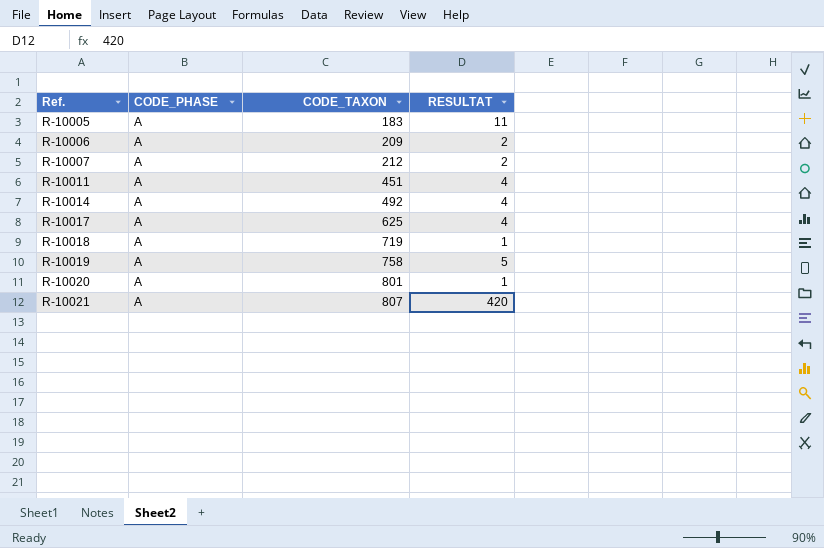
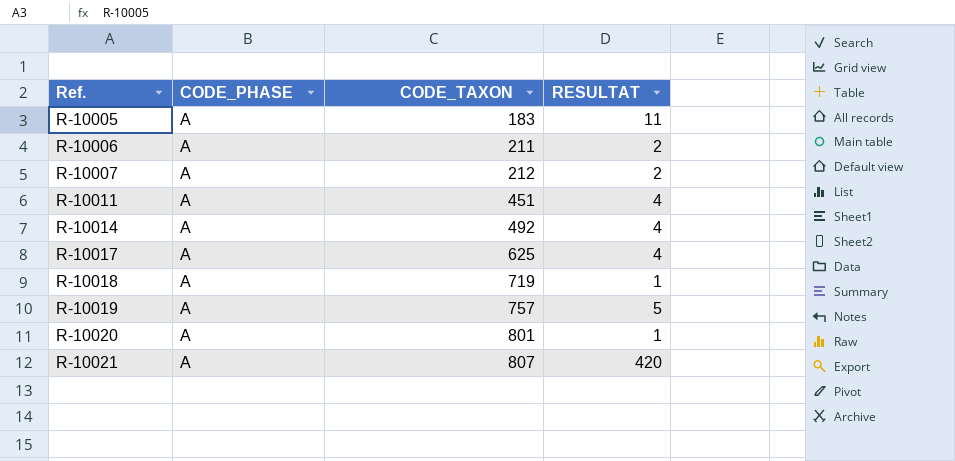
R-10006 | CODE_TAXON: 209 -> 211
R-10019 | CODE_TAXON: 758 -> 757

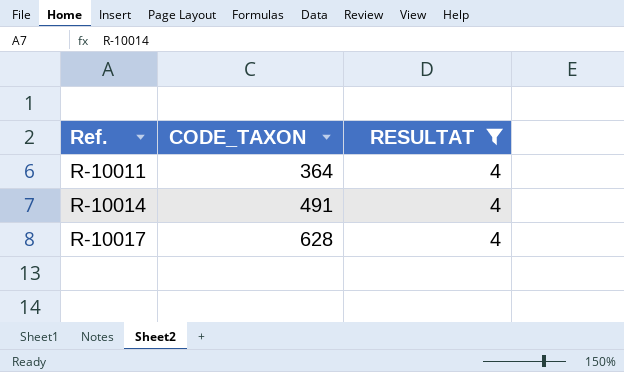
filter: none -> RESULTAT = 4
column CODE_PHASE | position: 2 -> none
R-10011 | CODE_TAXON: 451 -> 364
R-10014 | CODE_TAXON: 492 -> 491
R-10017 | CODE_TAXON: 625 -> 628

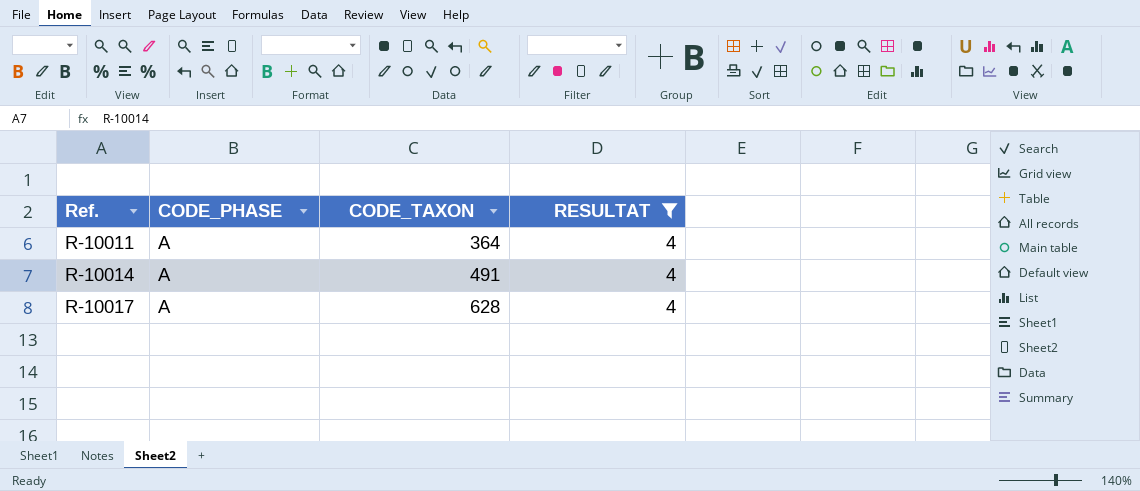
column CODE_PHASE | position: none -> 2

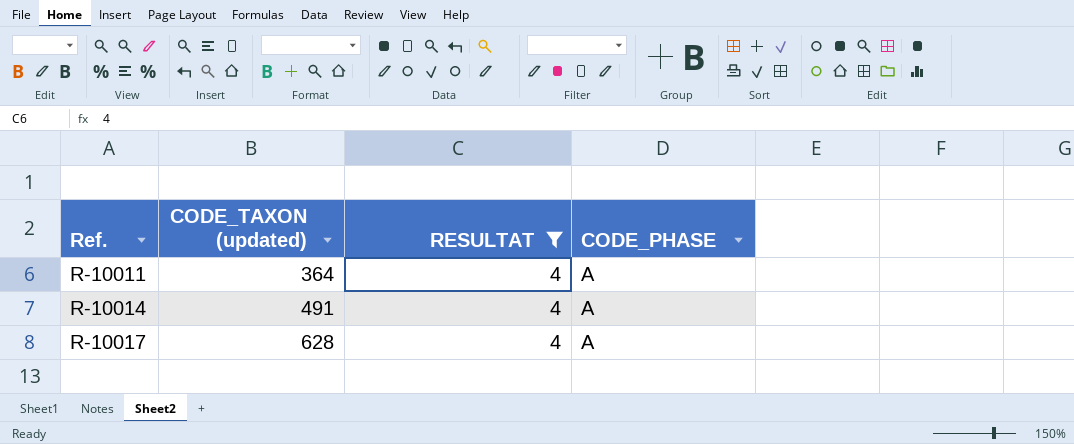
column name: CODE_TAXON -> CODE_TAXON (updated)
column CODE_PHASE | position: 2 -> 4

